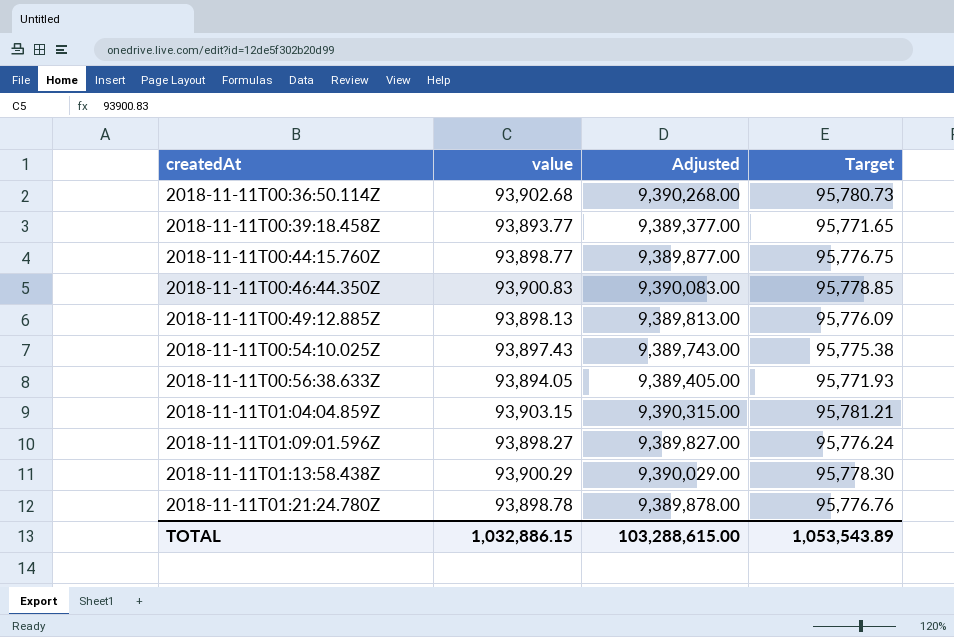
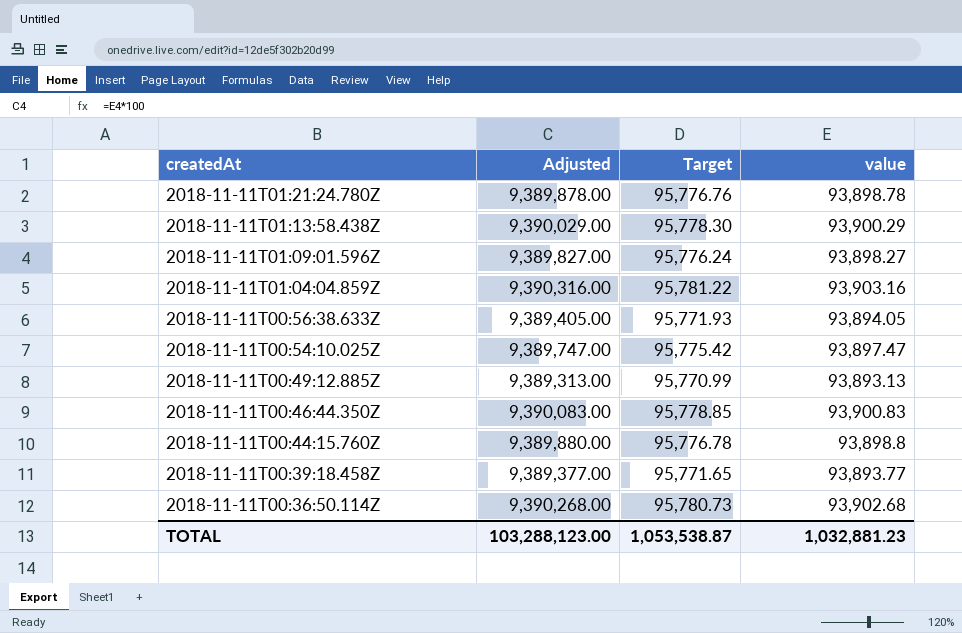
row order: createdAt ascending -> createdAt descending
column value | position: 2 -> 4
2018-11-11T01:04:04.859Z | Adjusted: 9,390,315.00 -> 9,390,316.00
2018-11-11T01:04:04.859Z | Target: 95,781.21 -> 95,781.22
2018-11-11T01:04:04.859Z | value: 93,903.15 -> 93,903.16
2018-11-11T00:54:10.025Z | Adjusted: 9,389,743.00 -> 9,389,747.00
2018-11-11T00:54:10.025Z | Target: 95,775.38 -> 95,775.42
2018-11-11T00:54:10.025Z | value: 93,897.43 -> 93,897.47
2018-11-11T00:49:12.885Z | Adjusted: 9,389,813.00 -> 9,389,313.00
2018-11-11T00:49:12.885Z | Target: 95,776.09 -> 95,770.99
2018-11-11T00:49:12.885Z | value: 93,898.13 -> 93,893.13
2018-11-11T00:44:15.760Z | Adjusted: 9,389,877.00 -> 9,389,880.00
2018-11-11T00:44:15.760Z | Target: 95,776.75 -> 95,776.78
2018-11-11T00:44:15.760Z | value: 93,898.77 -> 93,898.8
TOTAL | Adjusted: 103,288,615.00 -> 103,288,123.00
TOTAL | Target: 1,053,543.89 -> 1,053,538.87
TOTAL | value: 1,032,886.15 -> 1,032,881.23

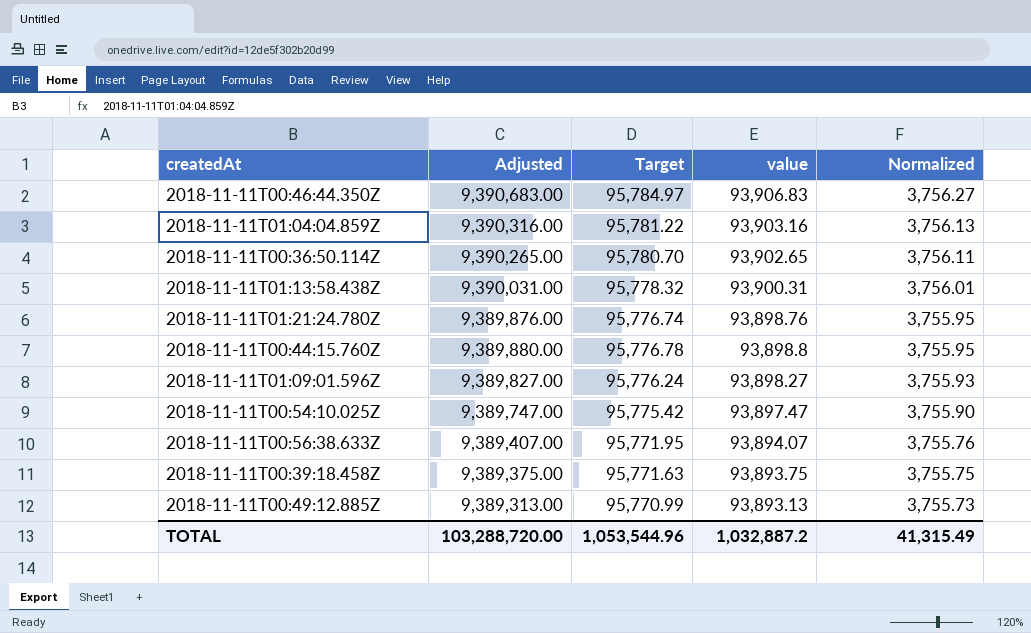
row order: createdAt descending -> Normalized descending
column Normalized | formula: none -> [value] * 0.04
2018-11-11T00:46:44.350Z | Adjusted: 9,390,083.00 -> 9,390,683.00
2018-11-11T00:46:44.350Z | Target: 95,778.85 -> 95,784.97
2018-11-11T00:46:44.350Z | value: 93,900.83 -> 93,906.83
2018-11-11T00:36:50.114Z | Adjusted: 9,390,268.00 -> 9,390,265.00
2018-11-11T00:36:50.114Z | Target: 95,780.73 -> 95,780.70
2018-11-11T00:36:50.114Z | value: 93,902.68 -> 93,902.65
2018-11-11T01:13:58.438Z | Adjusted: 9,390,029.00 -> 9,390,031.00
2018-11-11T01:13:58.438Z | Target: 95,778.30 -> 95,778.32
2018-11-11T01:13:58.438Z | value: 93,900.29 -> 93,900.31
2018-11-11T01:21:24.780Z | Adjusted: 9,389,878.00 -> 9,389,876.00
2018-11-11T01:21:24.780Z | Target: 95,776.76 -> 95,776.74
2018-11-11T01:21:24.780Z | value: 93,898.78 -> 93,898.76
2018-11-11T00:56:38.633Z | Adjusted: 9,389,405.00 -> 9,389,407.00
2018-11-11T00:56:38.633Z | Target: 95,771.93 -> 95,771.95
2018-11-11T00:56:38.633Z | value: 93,894.05 -> 93,894.07
2018-11-11T00:39:18.458Z | Adjusted: 9,389,377.00 -> 9,389,375.00
2018-11-11T00:39:18.458Z | Target: 95,771.65 -> 95,771.63
2018-11-11T00:39:18.458Z | value: 93,893.77 -> 93,893.75
TOTAL | Adjusted: 103,288,123.00 -> 103,288,720.00
TOTAL | Target: 1,053,538.87 -> 1,053,544.96
TOTAL | value: 1,032,881.23 -> 1,032,887.2

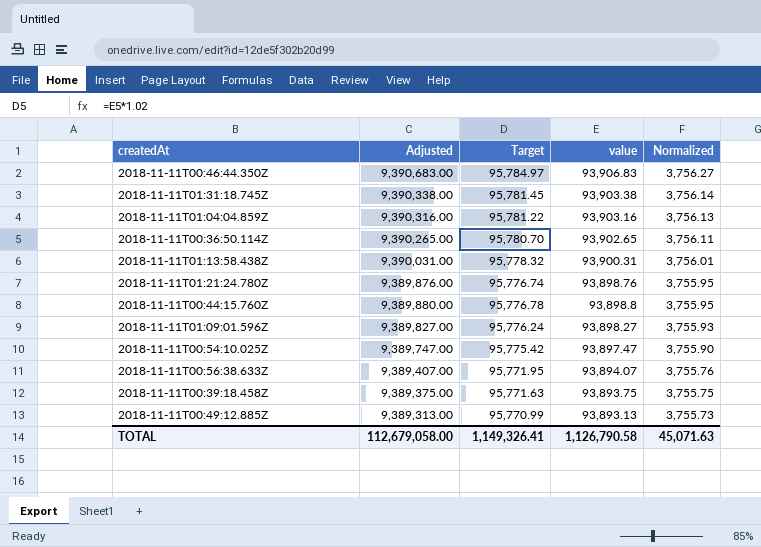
row 2018-11-11T01:31:18.745Z: none -> 9,390,338.00 | 95,781.45 | 93,903.38 | 3,756.14
TOTAL | Adjusted: 103,288,720.00 -> 112,679,058.00
TOTAL | Target: 1,053,544.96 -> 1,149,326.41
TOTAL | value: 1,032,887.2 -> 1,126,790.58
TOTAL | Normalized: 41,315.49 -> 45,071.63

